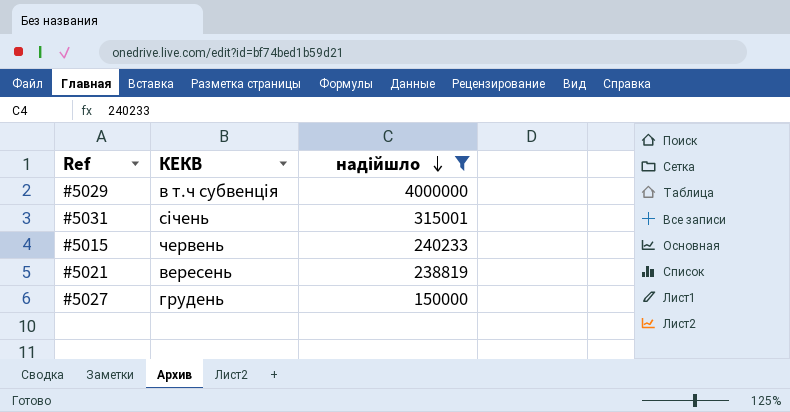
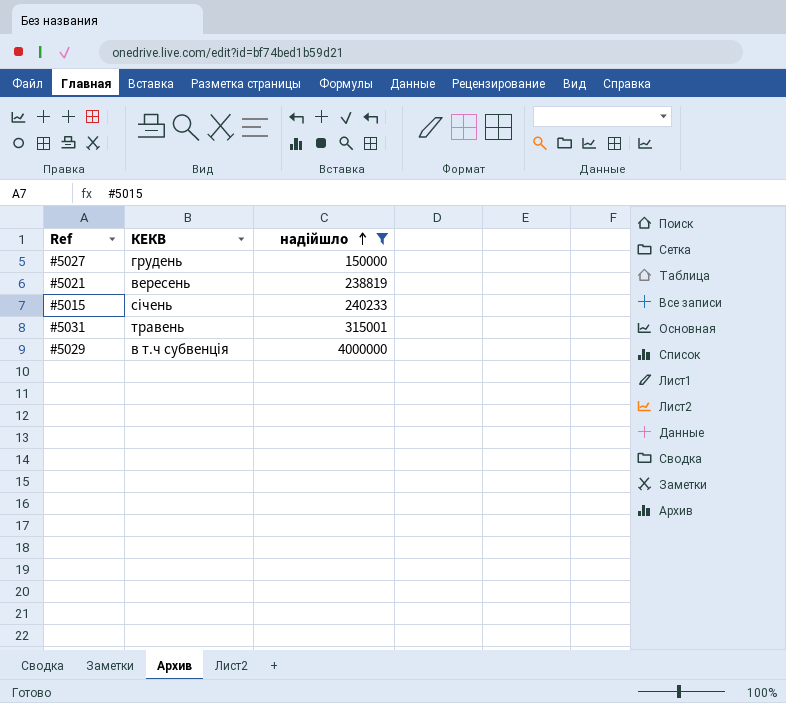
row order: надійшло descending -> надійшло ascending
#5015 | КЕКВ: червень -> січень
#5031 | КЕКВ: січень -> травень

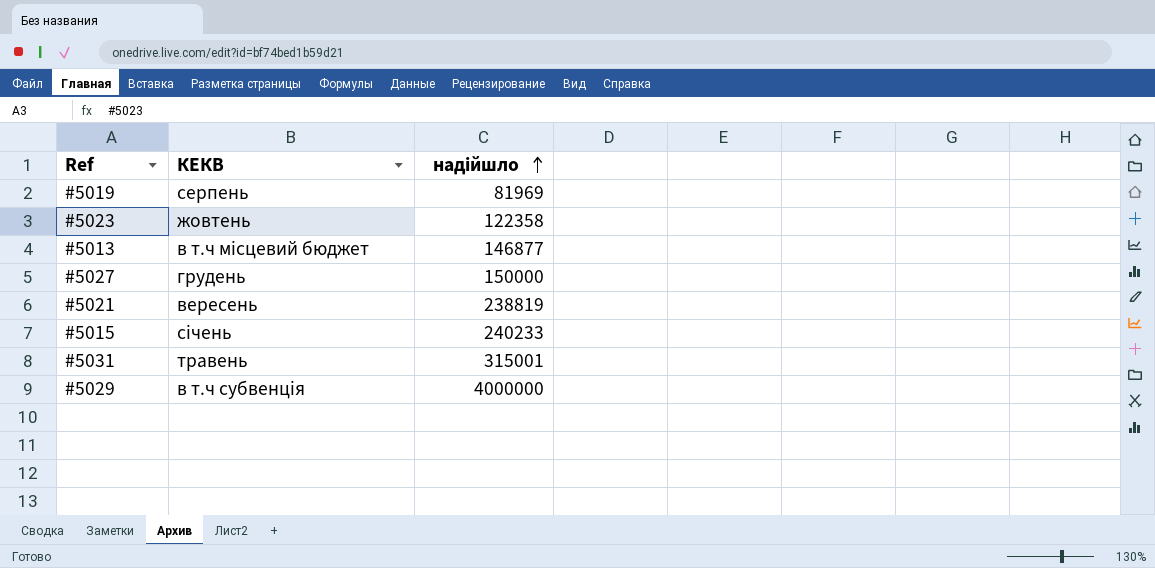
filter: надійшло >= 150000 -> none

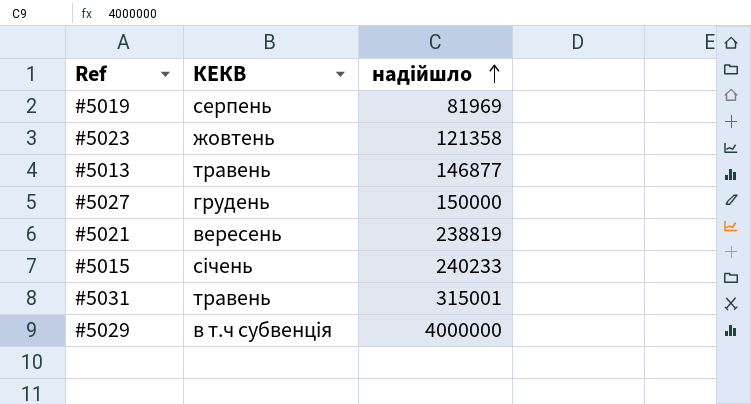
#5023 | надійшло: 122358 -> 121358
#5013 | КЕКВ: в т.ч місцевий бюджет -> травень

